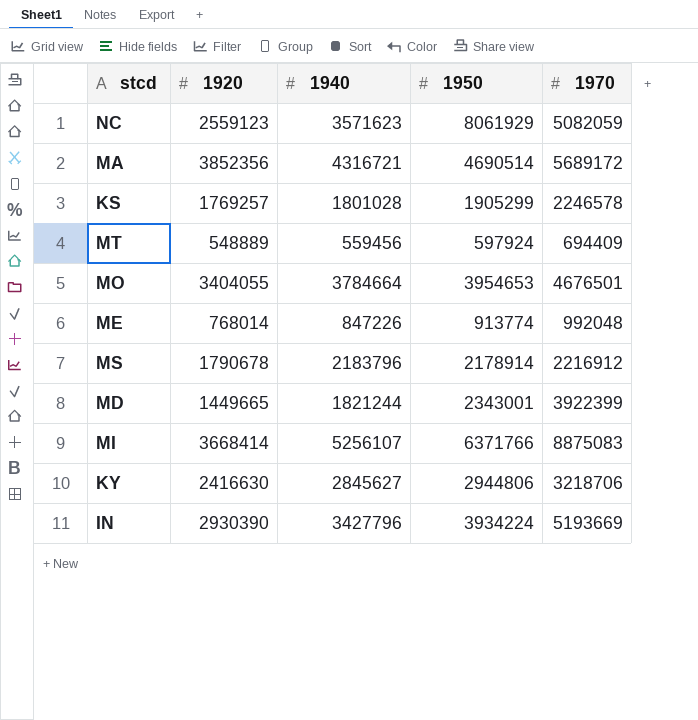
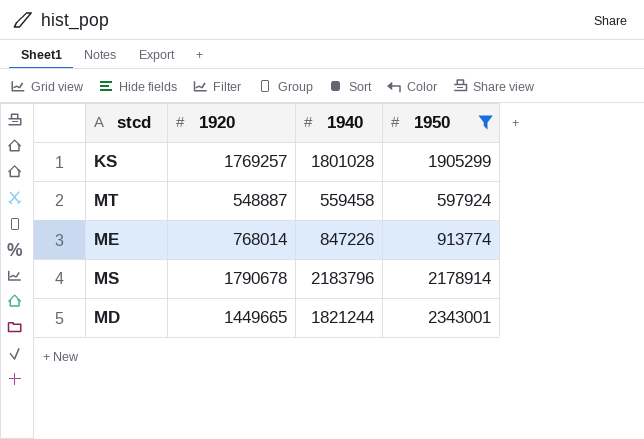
filter: none -> 1950 <= 2343001
column 1970 | position: 5 -> none
MT | 1920: 548889 -> 548887
MT | 1940: 559456 -> 559458

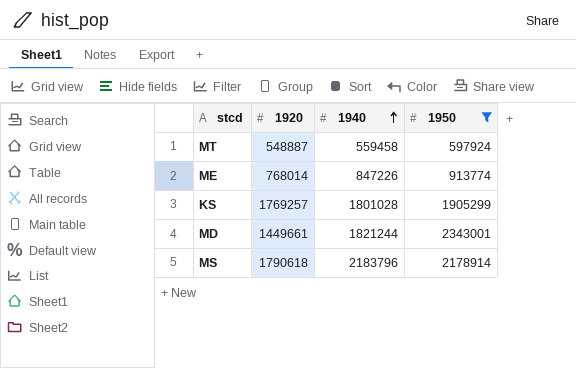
row order: none -> 1940 ascending
MD | 1920: 1449665 -> 1449661
MS | 1920: 1790678 -> 1790618

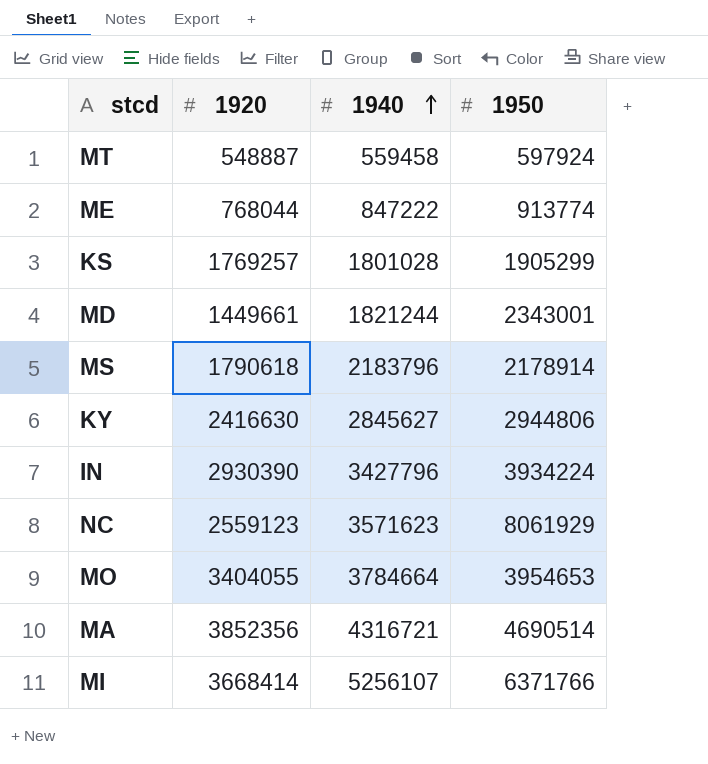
filter: 1950 <= 2343001 -> none
ME | 1920: 768014 -> 768044
ME | 1940: 847226 -> 847222

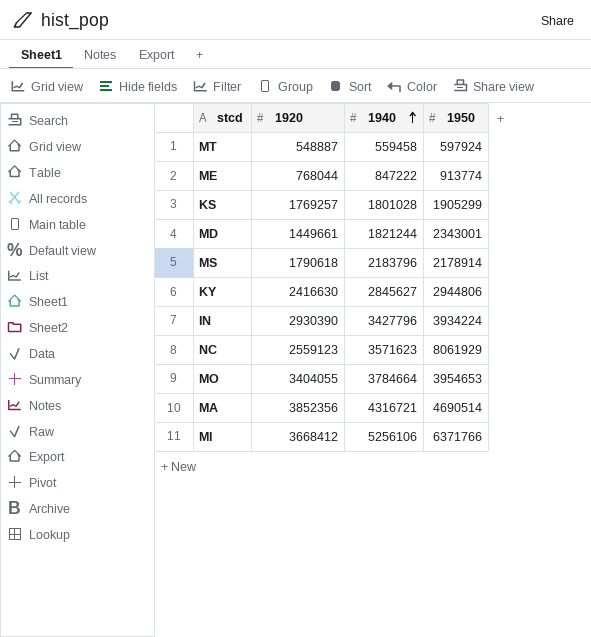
MI | 1920: 3668414 -> 3668412
MI | 1940: 5256107 -> 5256106

